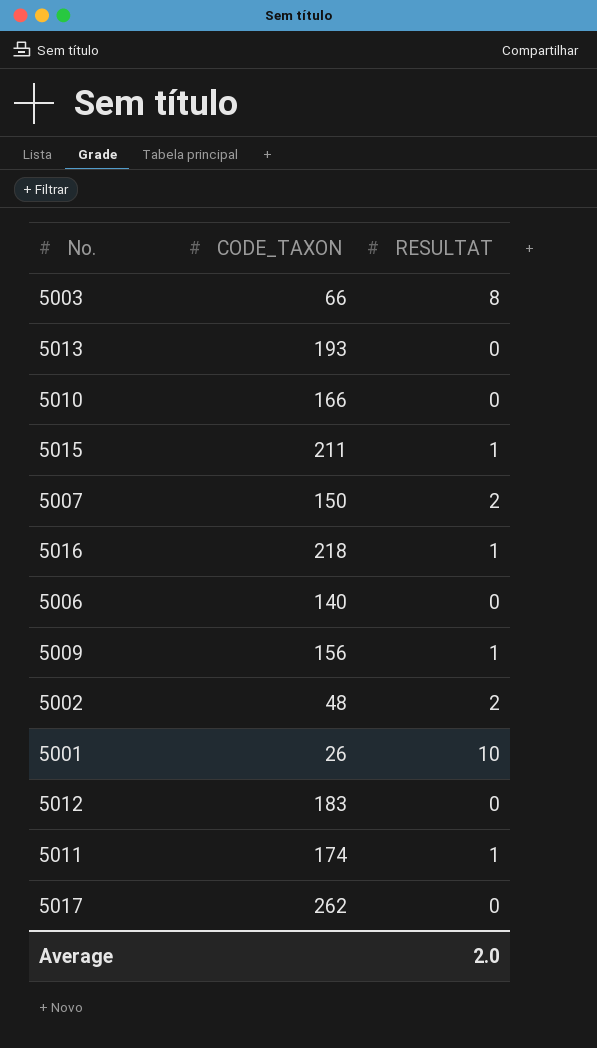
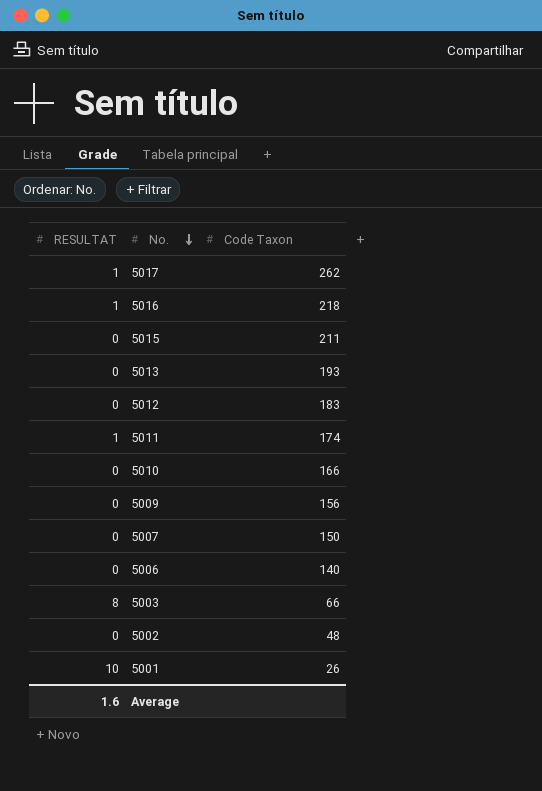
row order: none -> No. descending
column RESULTAT | position: 3 -> 1
column name: CODE_TAXON -> Code Taxon
5017 | RESULTAT: 0 -> 1
5015 | RESULTAT: 1 -> 0
5009 | RESULTAT: 1 -> 0
5007 | RESULTAT: 2 -> 0
5002 | RESULTAT: 2 -> 0
Average | RESULTAT: 2.0 -> 1.6

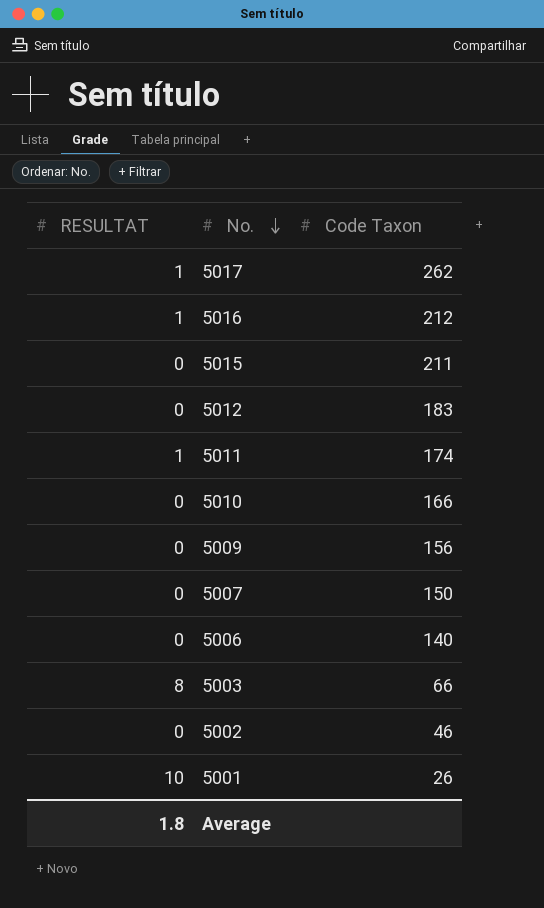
row 5013: 0 | 193 -> none
5016 | Code Taxon: 218 -> 212
5002 | Code Taxon: 48 -> 46
Average | RESULTAT: 1.6 -> 1.8

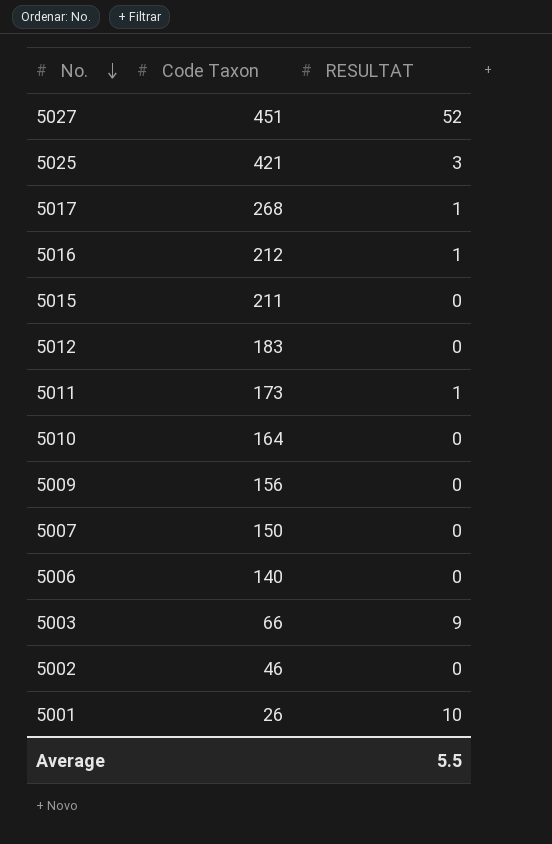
column RESULTAT | position: 1 -> 3
row 5027: none -> 451 | 52
row 5025: none -> 421 | 3
5017 | Code Taxon: 262 -> 268
5011 | Code Taxon: 174 -> 173
5010 | Code Taxon: 166 -> 164
5003 | RESULTAT: 8 -> 9
Average | RESULTAT: 1.8 -> 5.5

